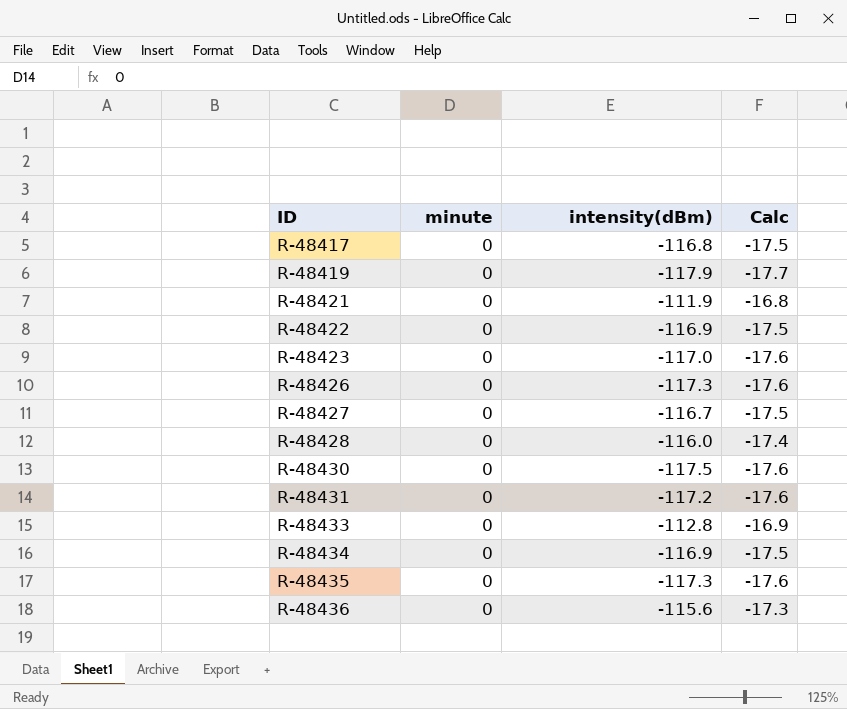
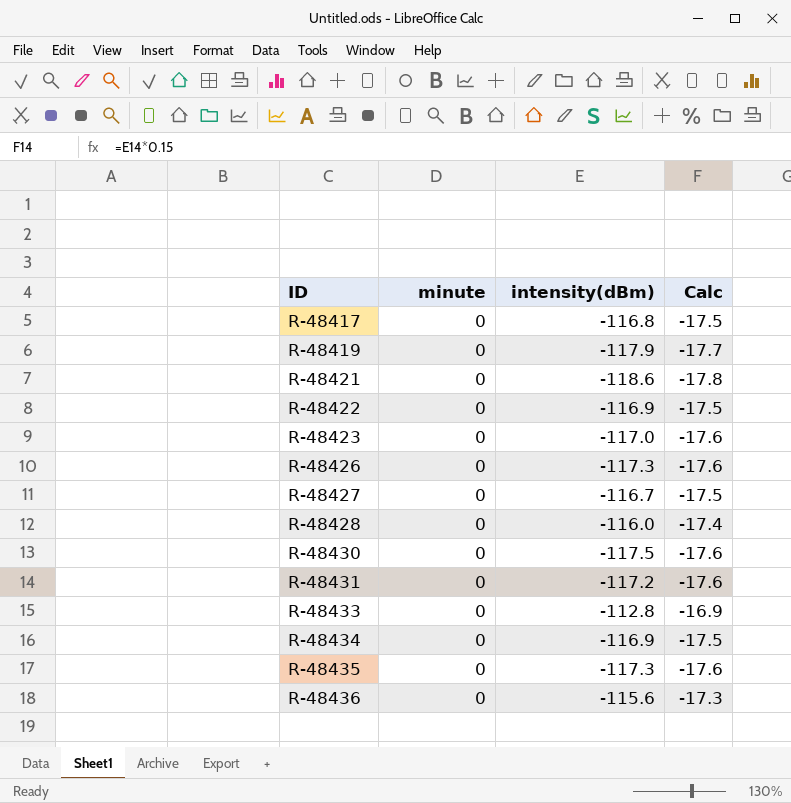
R-48421 | intensity(dBm): -111.9 -> -118.6
R-48421 | Calc: -16.8 -> -17.8

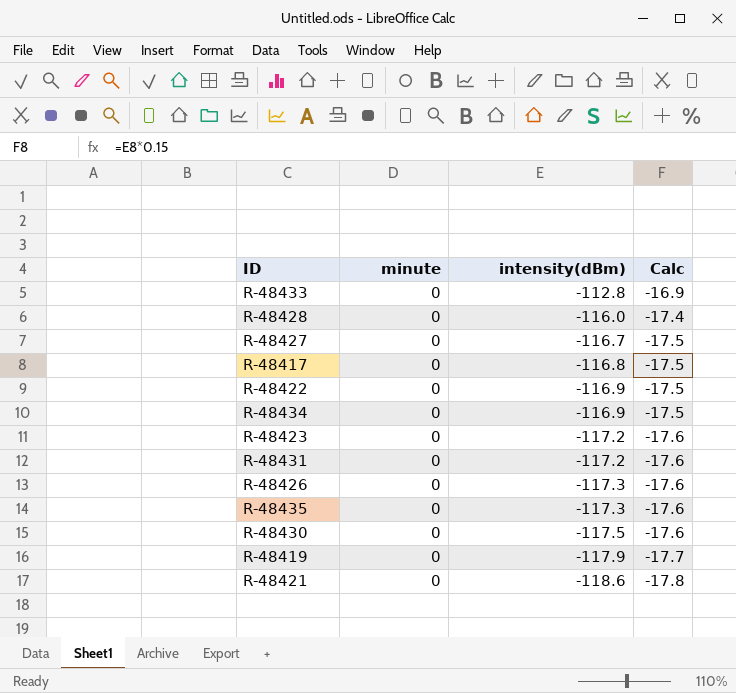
row order: ID ascending -> intensity(dBm) descending
row R-48436: 0 | -115.6 | -17.3 -> none
R-48423 | intensity(dBm): -117.0 -> -117.2

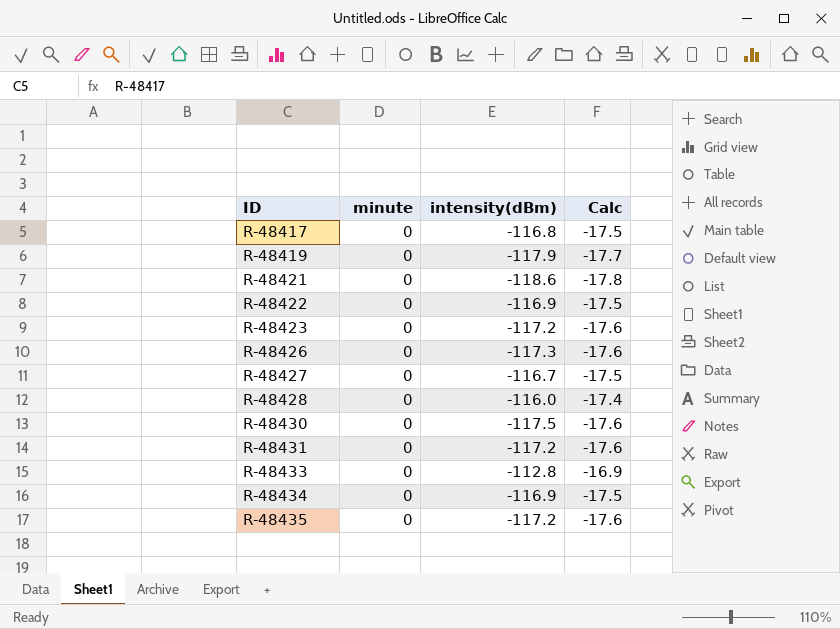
row order: intensity(dBm) descending -> ID ascending
R-48435 | intensity(dBm): -117.3 -> -117.2

